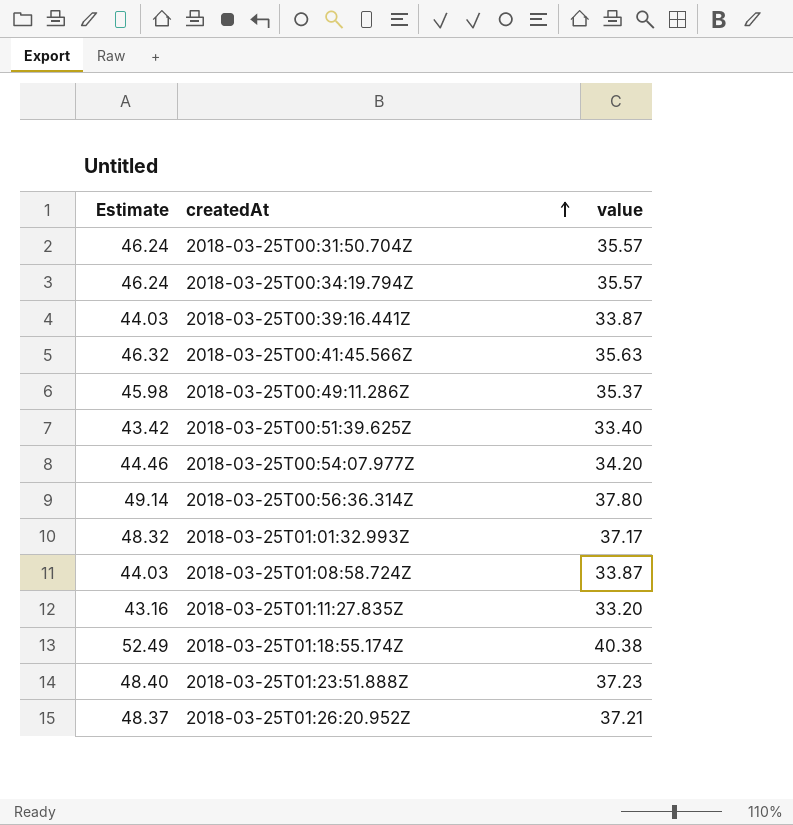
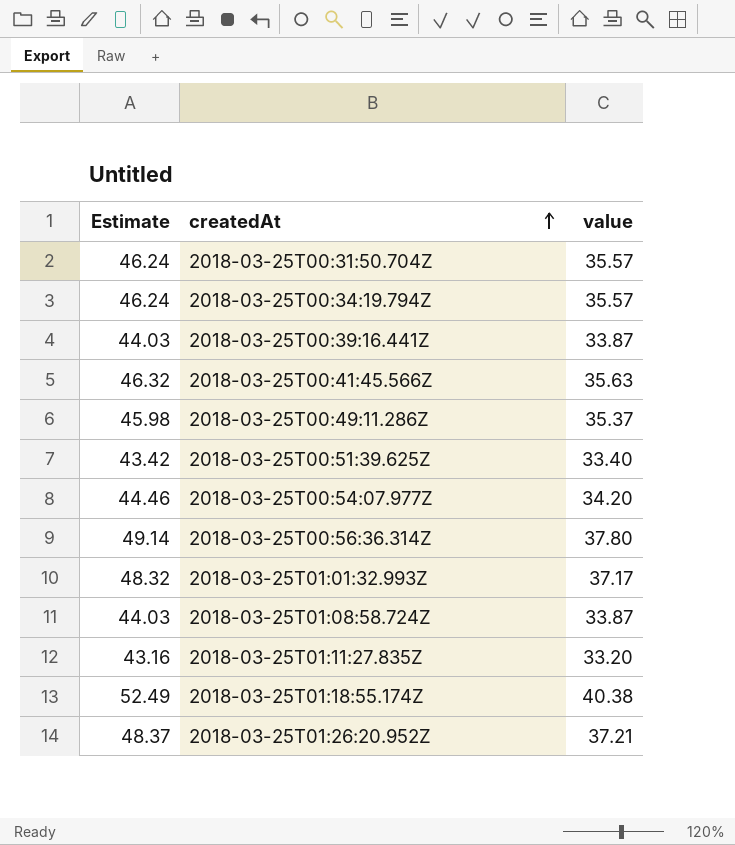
row 2018-03-25T01:23:51.888Z: 48.40 | 37.23 -> none

